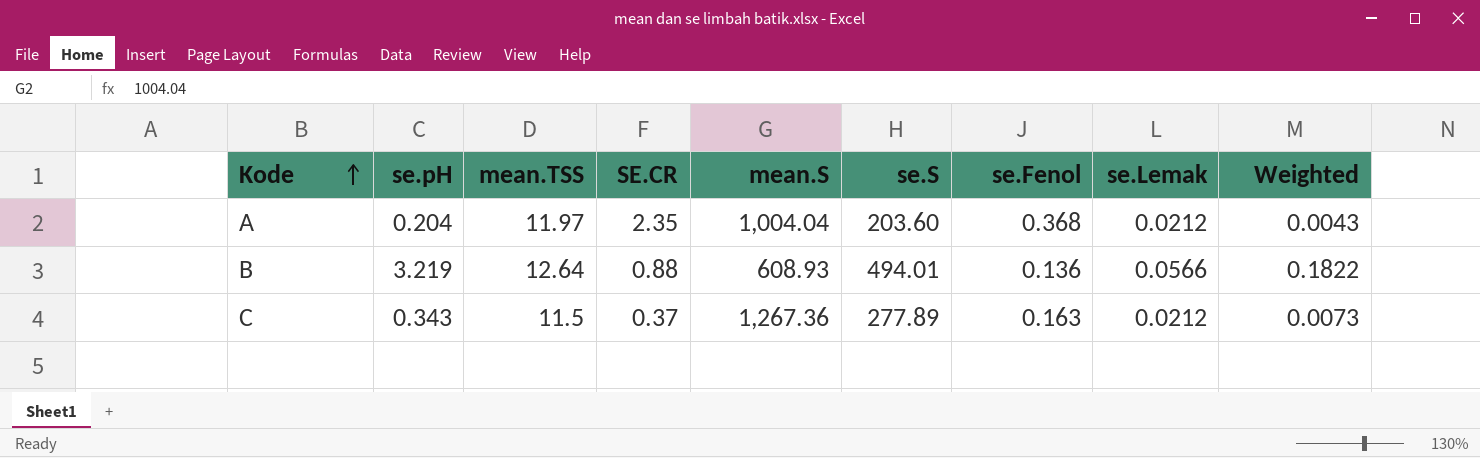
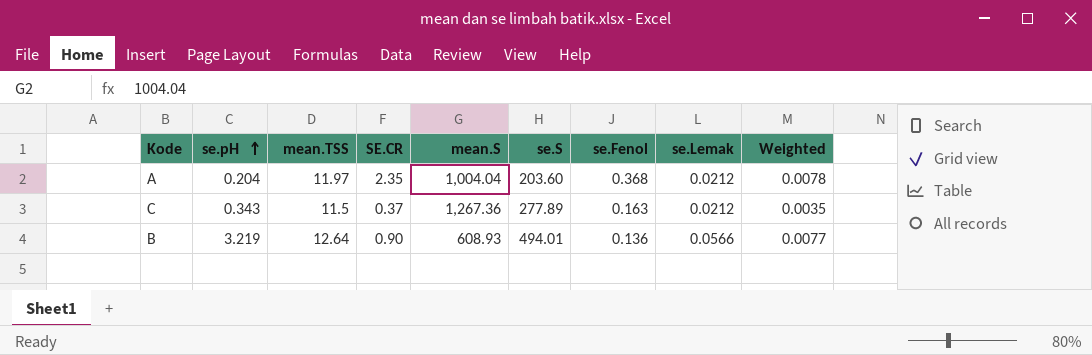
row order: Kode ascending -> se.pH ascending
column Weighted | formula: [se.pH] * [se.Lemak] -> [se.Fenol] * [se.Lemak]
B | SE.CR: 0.88 -> 0.90

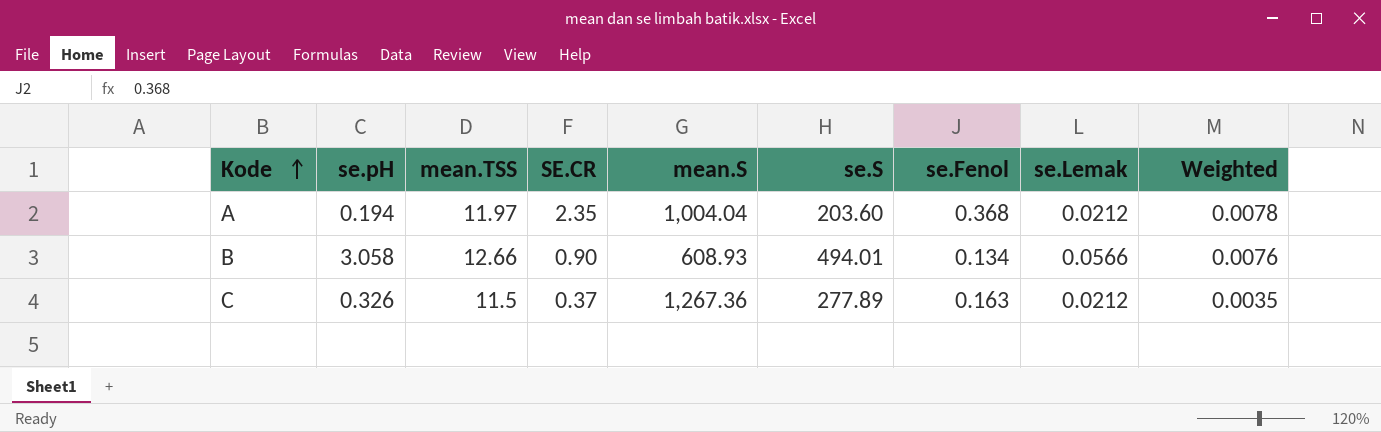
row order: se.pH ascending -> Kode ascending
A | se.pH: 0.204 -> 0.194
B | se.pH: 3.219 -> 3.058
B | mean.TSS: 12.64 -> 12.66
B | se.Fenol: 0.136 -> 0.134
B | Weighted: 0.0077 -> 0.0076
C | se.pH: 0.343 -> 0.326

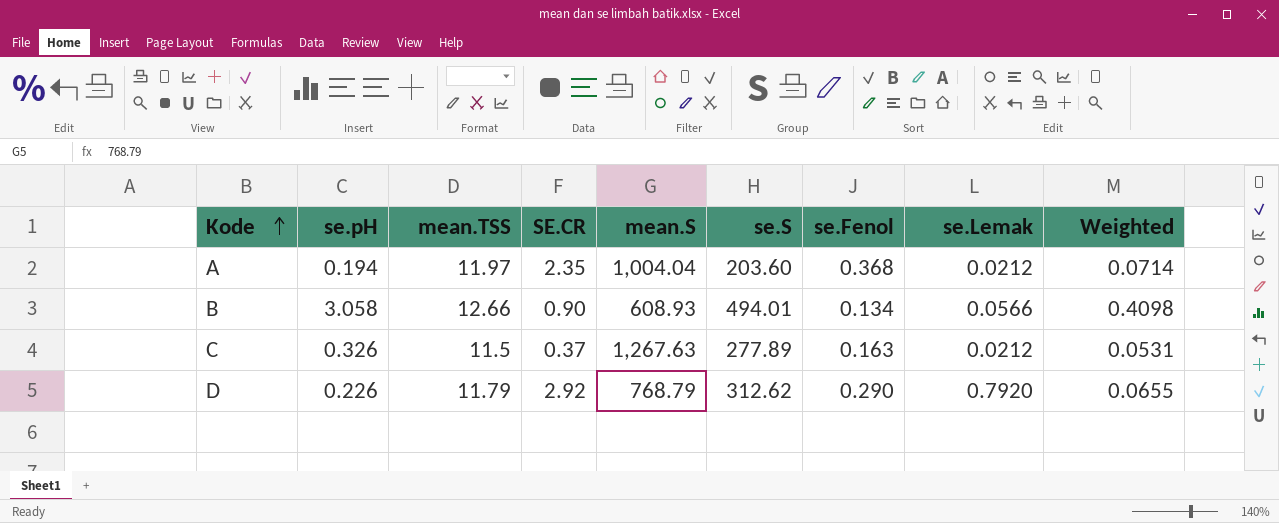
column Weighted | formula: [se.Fenol] * [se.Lemak] -> [se.pH] * [se.Fenol]
C | mean.S: 1,267.36 -> 1,267.63
row D: none -> 0.226 | 11.79 | 2.92 | 768.79 | 312.62 | 0.290 | 0.7920 | 0.0655

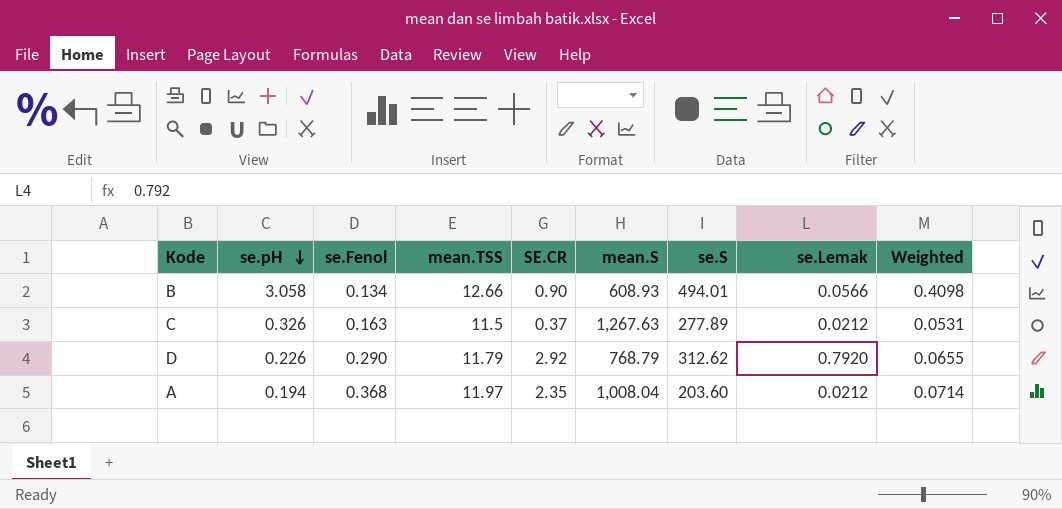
row order: Kode ascending -> se.pH descending
column se.Fenol | position: 7 -> 3
A | mean.S: 1,004.04 -> 1,008.04

